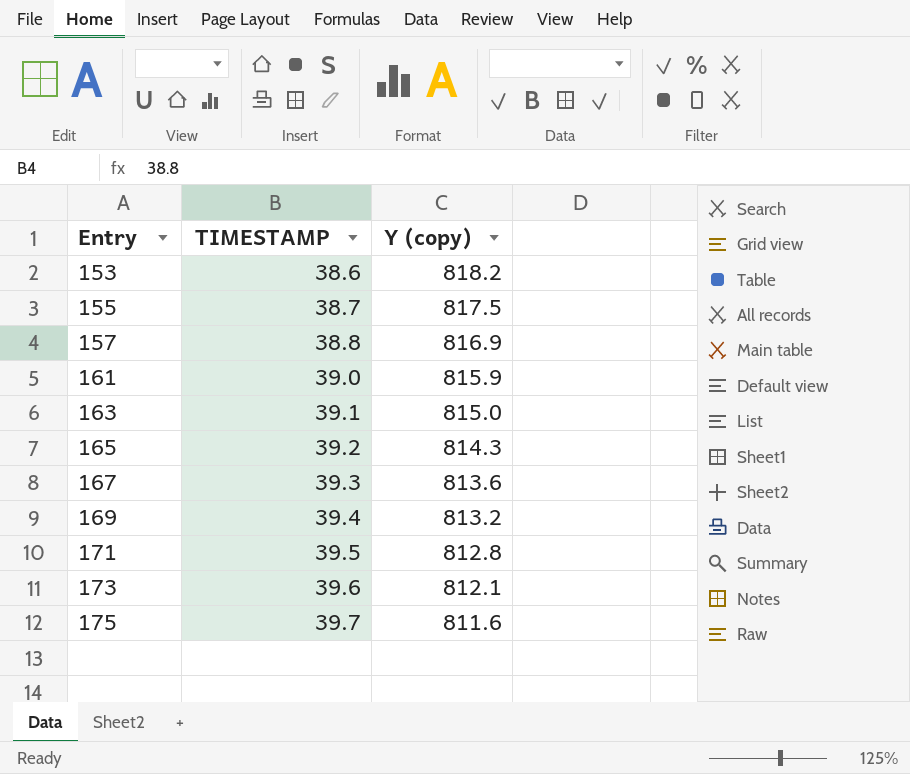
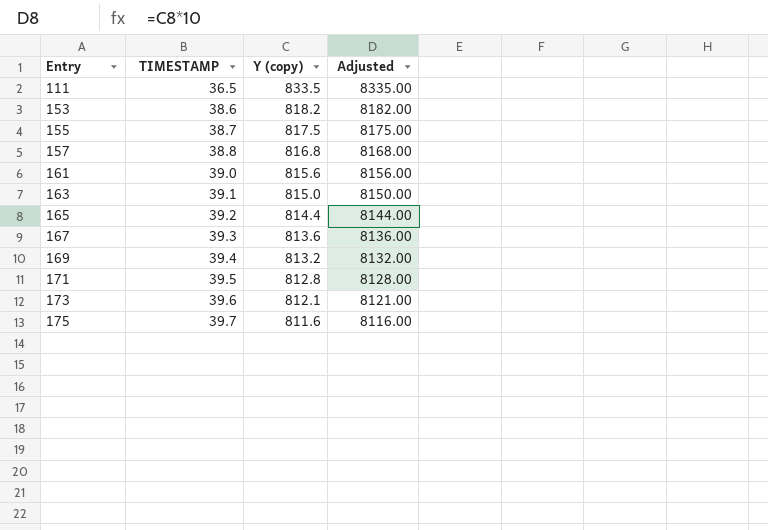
column Adjusted | formula: none -> [Y (copy)] * 10
row 111: none -> 36.5 | 833.5 | 8335.00
157 | Y (copy): 816.9 -> 816.8
161 | Y (copy): 815.9 -> 815.6
165 | Y (copy): 814.3 -> 814.4

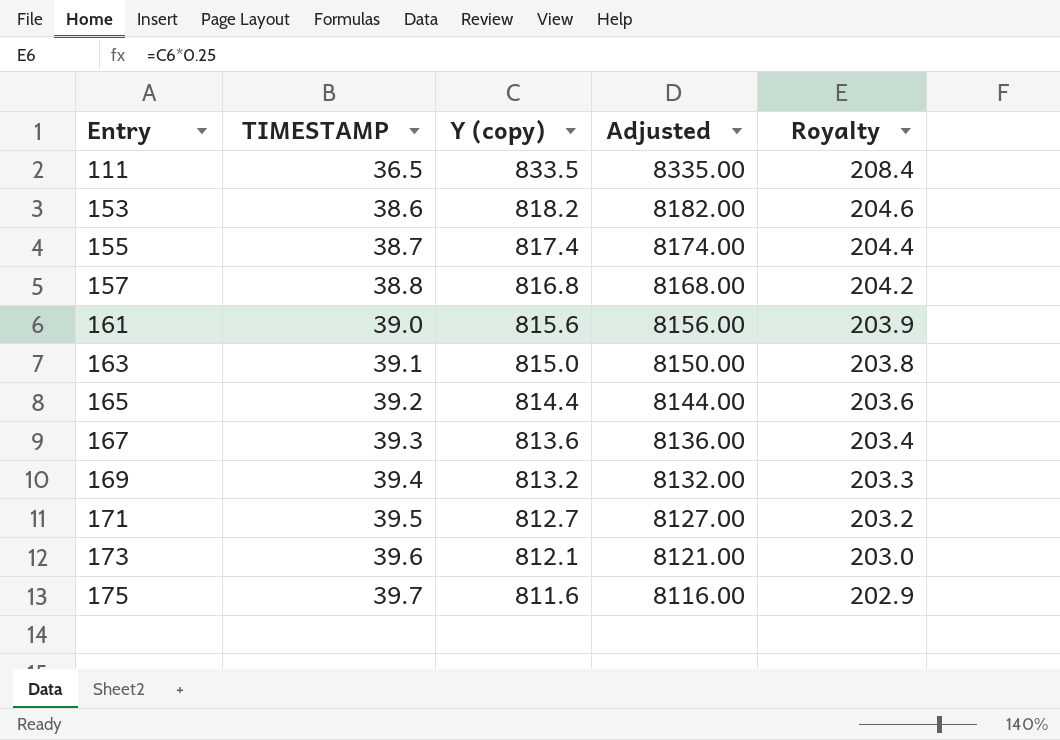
column Royalty | formula: none -> [Y (copy)] * 0.25
155 | Y (copy): 817.5 -> 817.4
155 | Adjusted: 8175.00 -> 8174.00
171 | Y (copy): 812.8 -> 812.7
171 | Adjusted: 8128.00 -> 8127.00

